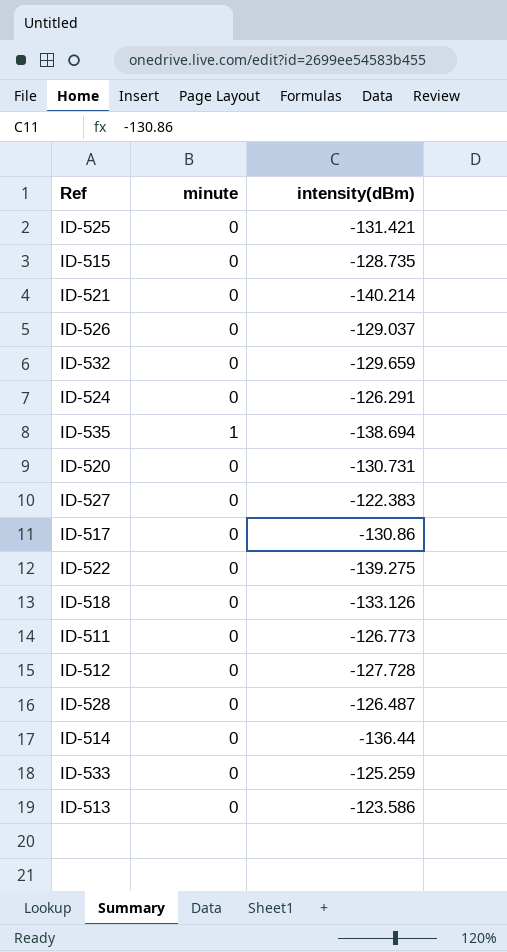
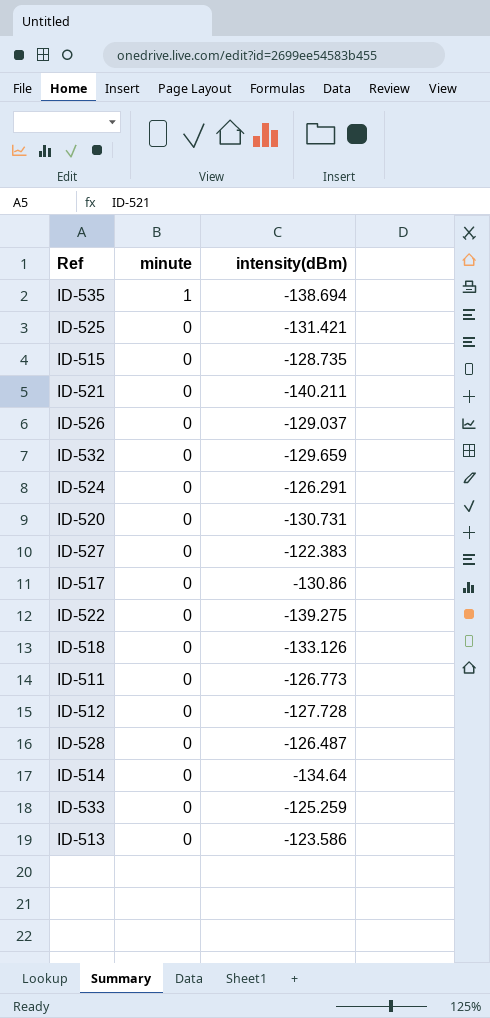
row order: none -> minute descending
ID-521 | intensity(dBm): -140.214 -> -140.211
ID-514 | intensity(dBm): -136.44 -> -134.64

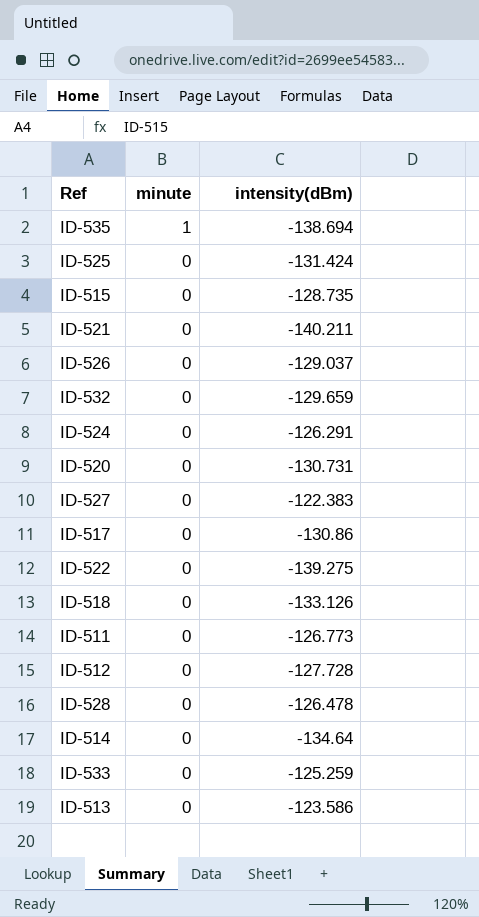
ID-525 | intensity(dBm): -131.421 -> -131.424
ID-528 | intensity(dBm): -126.487 -> -126.478

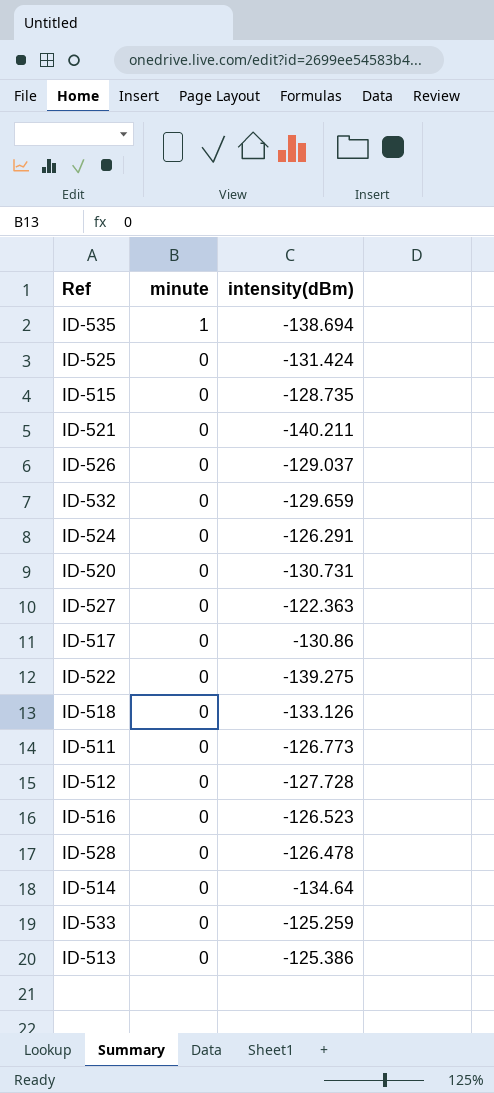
ID-527 | intensity(dBm): -122.383 -> -122.363
row ID-516: none -> 0 | -126.523
ID-513 | intensity(dBm): -123.586 -> -125.386

